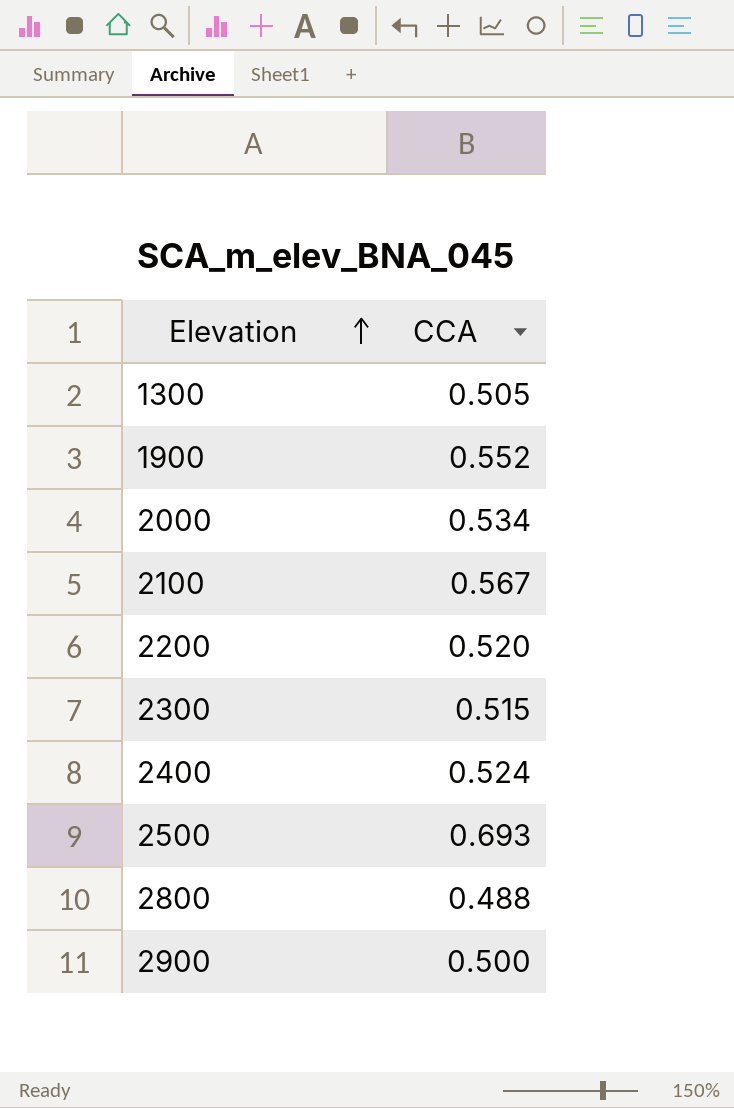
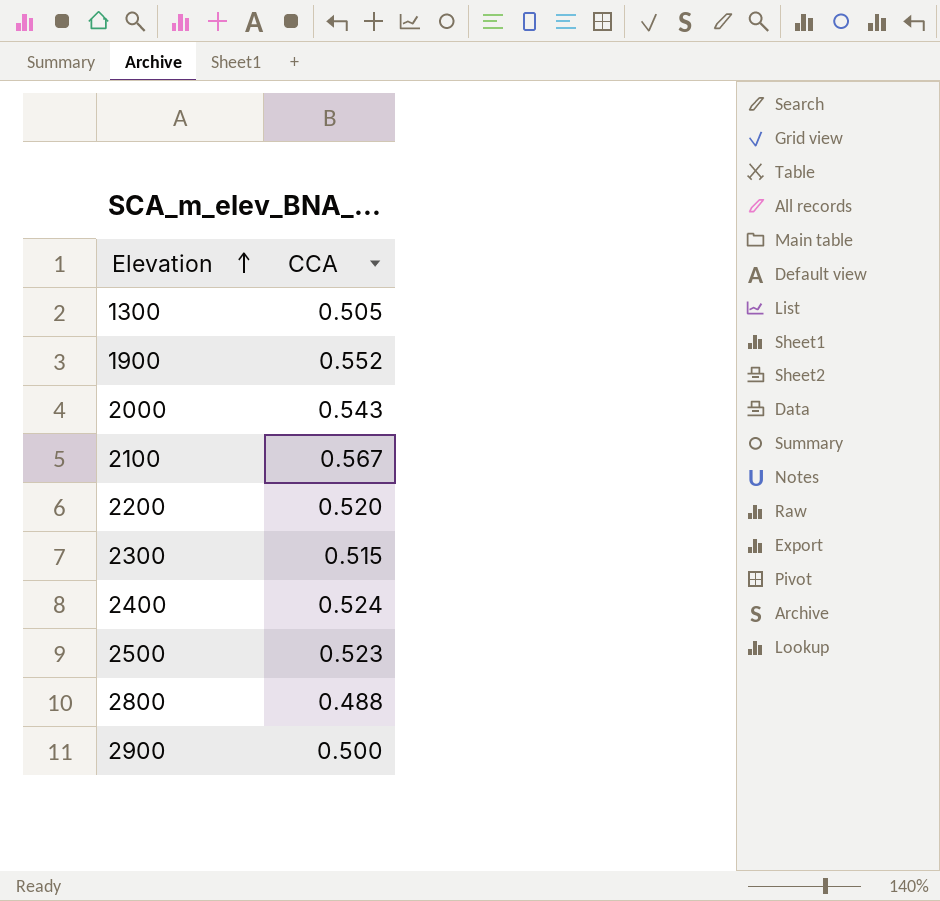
2000 | CCA: 0.534 -> 0.543
2500 | CCA: 0.693 -> 0.523

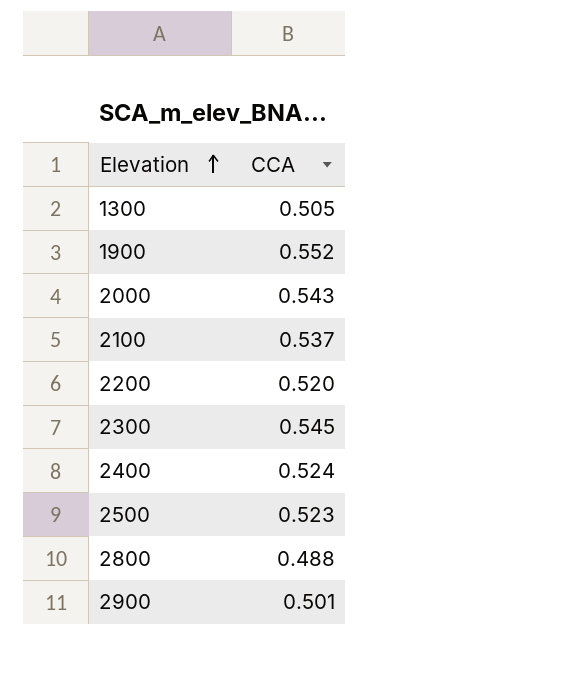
2100 | CCA: 0.567 -> 0.537
2300 | CCA: 0.515 -> 0.545
2900 | CCA: 0.500 -> 0.501

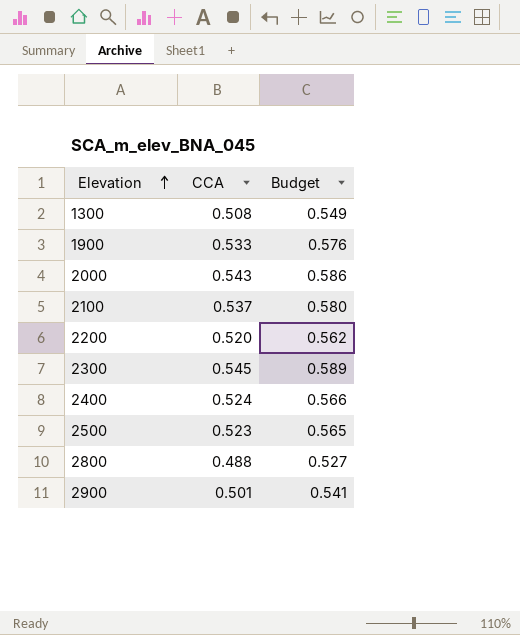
column Budget | formula: none -> [CCA] * 1.08
1300 | CCA: 0.505 -> 0.508
1900 | CCA: 0.552 -> 0.533

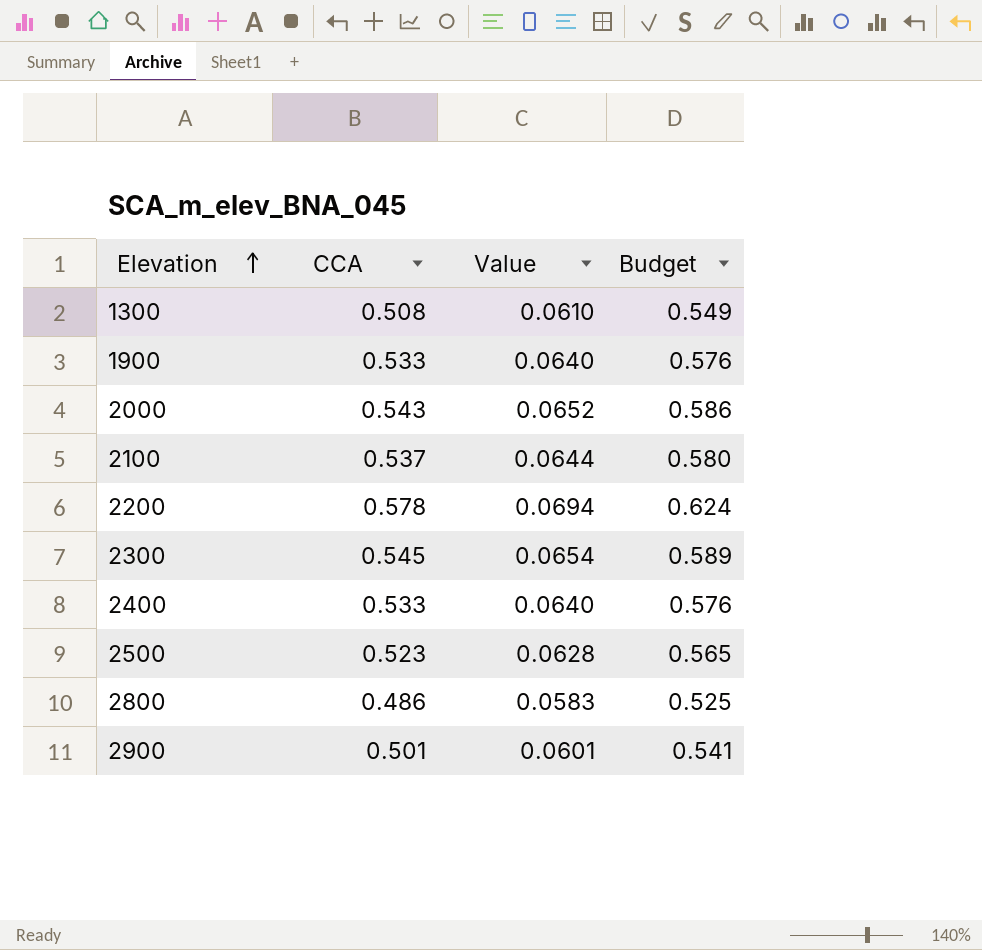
column Value | formula: none -> [CCA] * 0.12
2200 | CCA: 0.520 -> 0.578
2200 | Budget: 0.562 -> 0.624
2400 | CCA: 0.524 -> 0.533
2400 | Budget: 0.566 -> 0.576
2800 | CCA: 0.488 -> 0.486
2800 | Budget: 0.527 -> 0.525

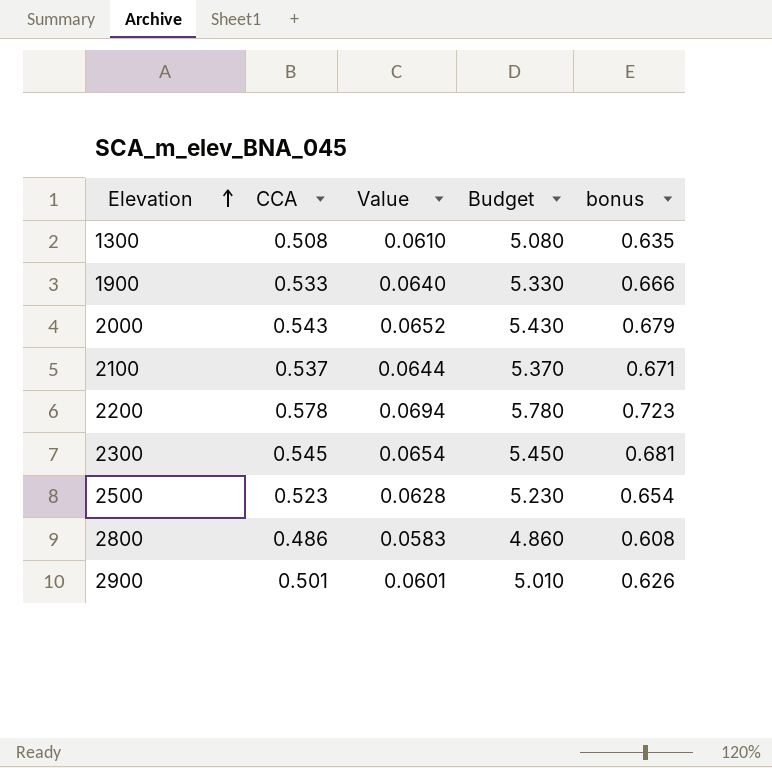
column Budget | formula: [CCA] * 1.08 -> [CCA] * 10
column bonus | formula: none -> [CCA] * 1.25
row 2400: 0.533 | 0.0640 | 0.576 -> none

